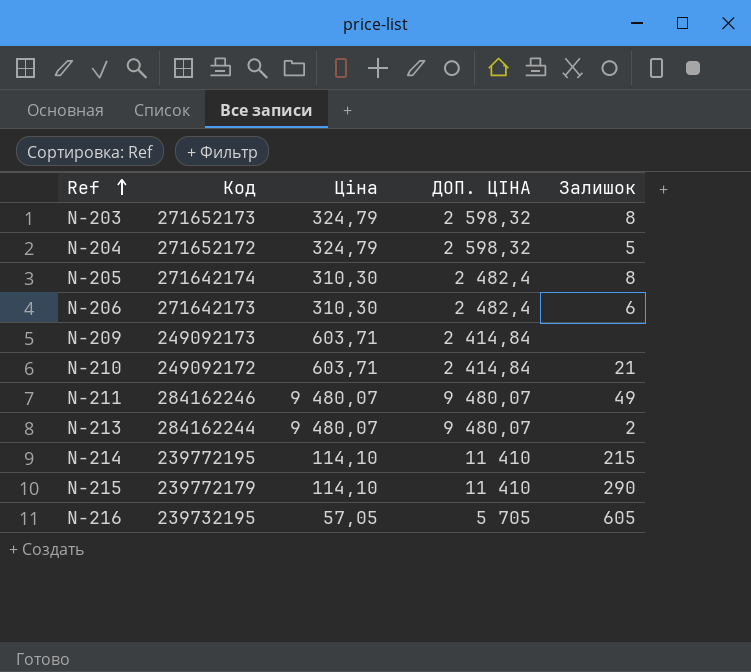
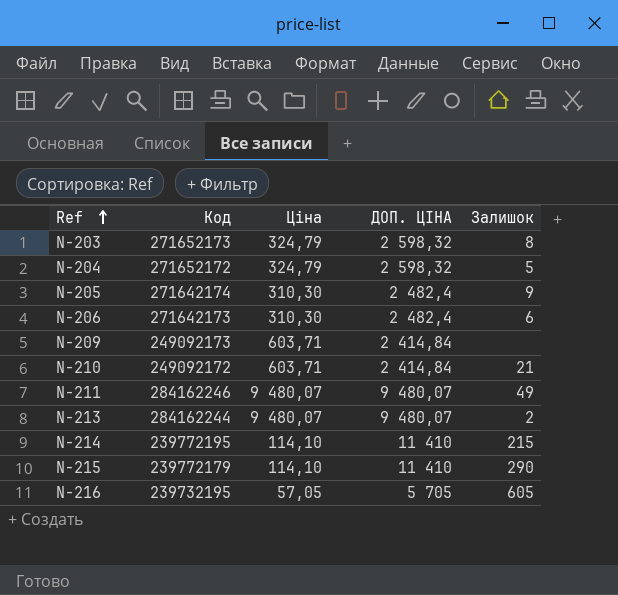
N-205 | Залишок: 8 -> 9

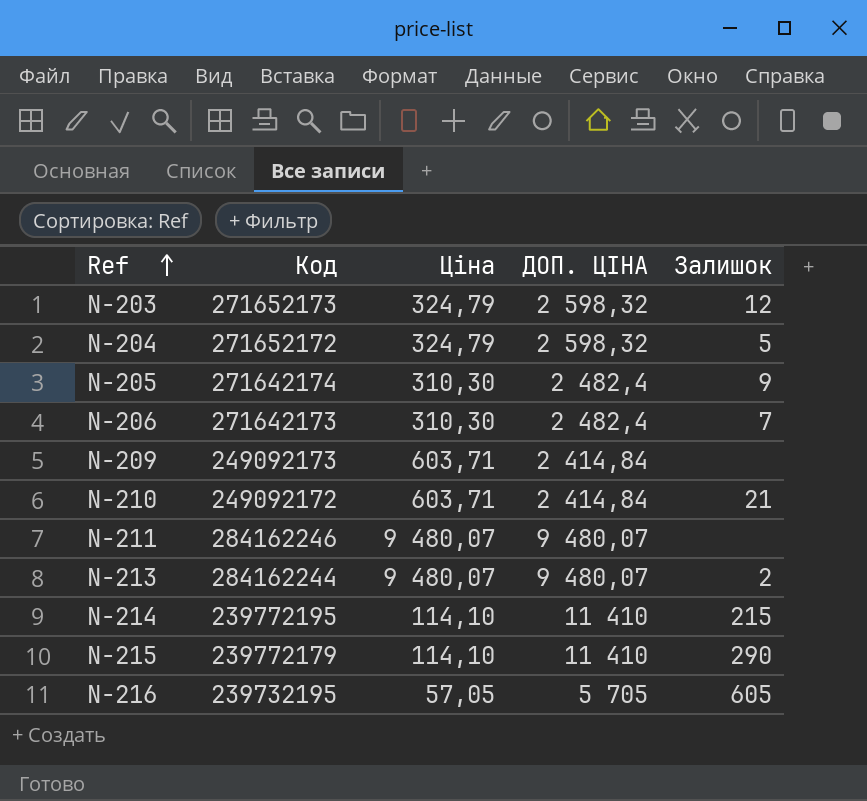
N-203 | Залишок: 8 -> 12
N-206 | Залишок: 6 -> 7
N-211 | Залишок: 49 -> none

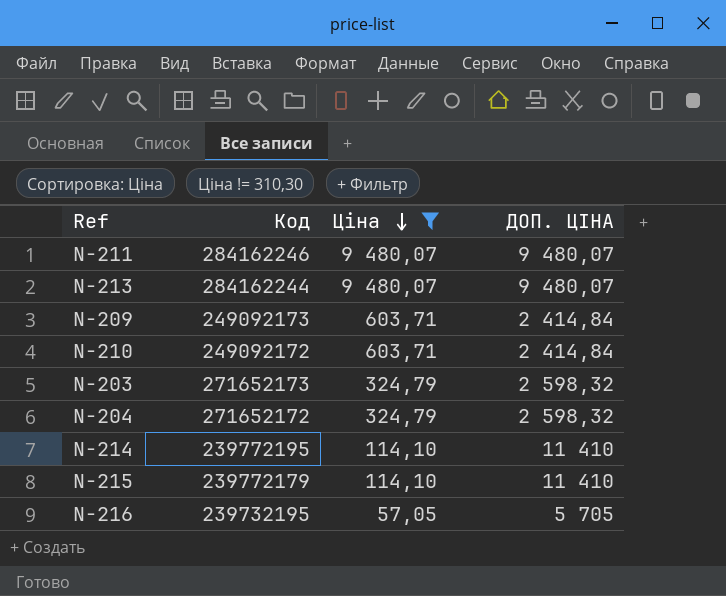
filter: none -> Ціна != 310,30
row order: Ref ascending -> Ціна descending
column Залишок | position: 5 -> none

